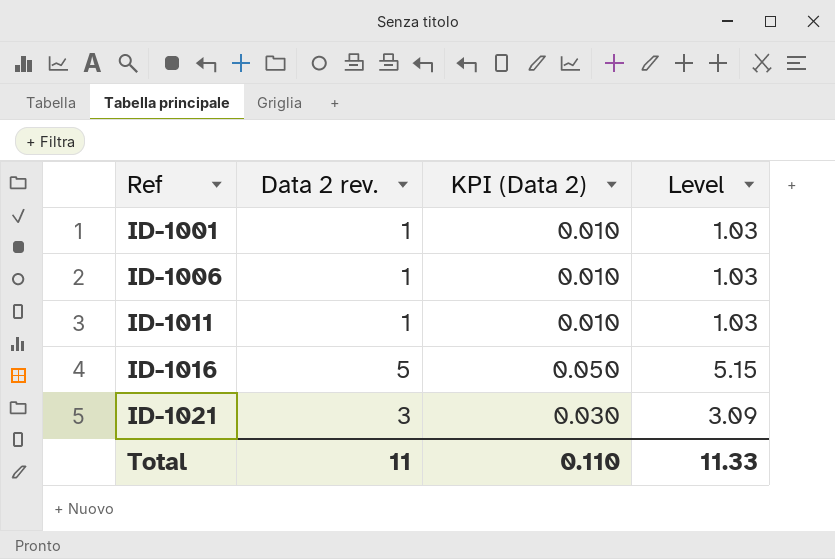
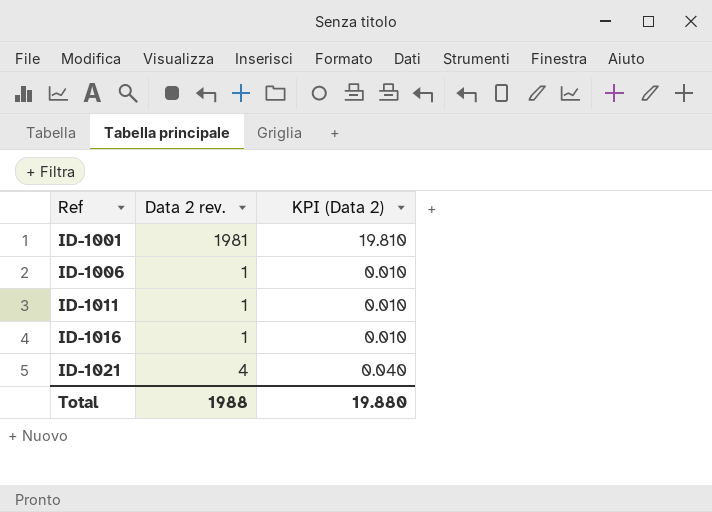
column Level | formula: [Data 2 rev.] * 1.03 -> none
ID-1001 | Data 2 rev.: 1 -> 1981
ID-1001 | KPI (Data 2): 0.010 -> 19.810
ID-1016 | Data 2 rev.: 5 -> 1
ID-1016 | KPI (Data 2): 0.050 -> 0.010
ID-1021 | Data 2 rev.: 3 -> 4
ID-1021 | KPI (Data 2): 0.030 -> 0.040
Total | Data 2 rev.: 11 -> 1988
Total | KPI (Data 2): 0.110 -> 19.880

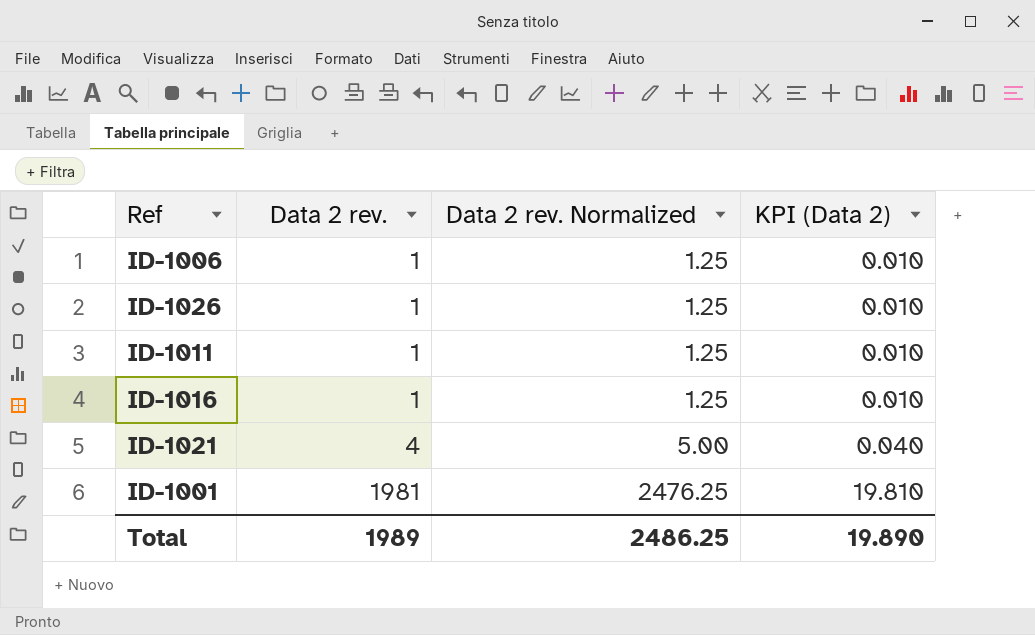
row order: Ref ascending -> Data 2 rev. ascending
column Data 2 rev. Normalized | formula: none -> [Data 2 rev.] * 1.25
row ID-1026: none -> 1 | 1.25 | 0.010
Total | Data 2 rev.: 1988 -> 1989
Total | KPI (Data 2): 19.880 -> 19.890

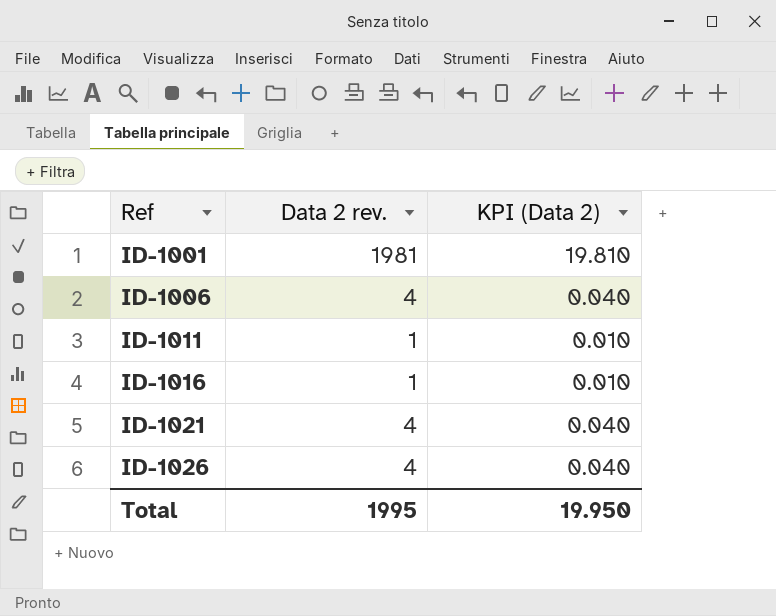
row order: Data 2 rev. ascending -> Ref ascending
column Data 2 rev. Normalized | formula: [Data 2 rev.] * 1.25 -> none
ID-1006 | Data 2 rev.: 1 -> 4
ID-1006 | KPI (Data 2): 0.010 -> 0.040
ID-1026 | Data 2 rev.: 1 -> 4
ID-1026 | KPI (Data 2): 0.010 -> 0.040
Total | Data 2 rev.: 1989 -> 1995
Total | KPI (Data 2): 19.890 -> 19.950

